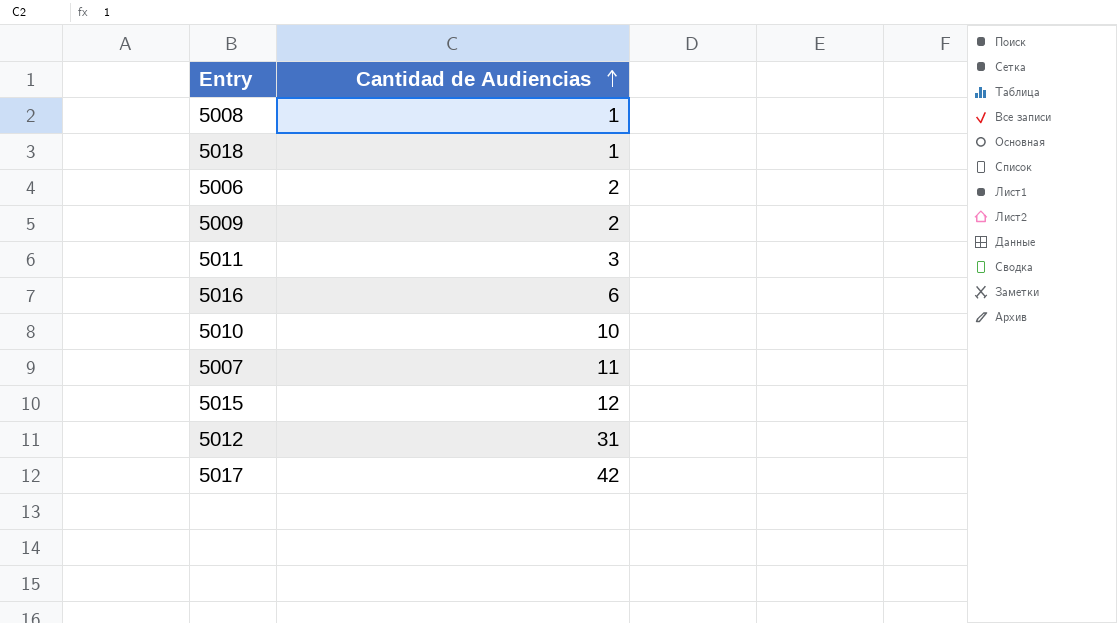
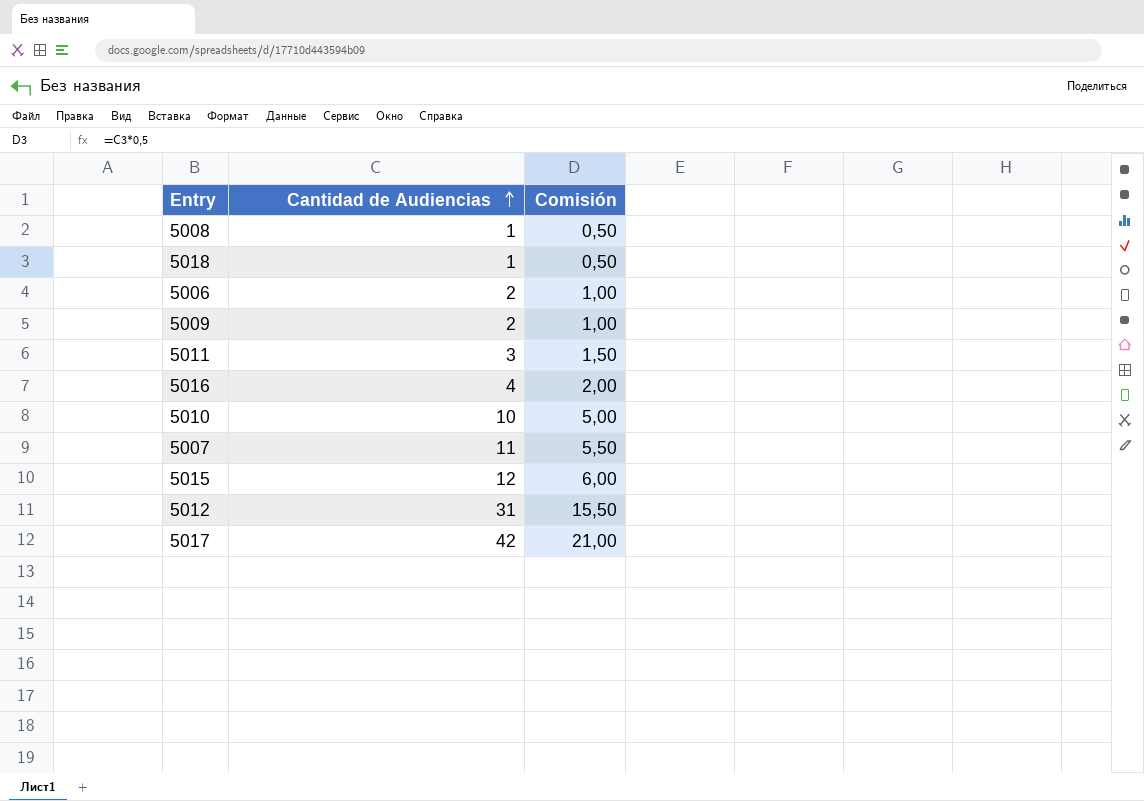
column Comisión | formula: none -> [Cantidad de Audiencias] * 0,5
5016 | Cantidad de Audiencias: 6 -> 4

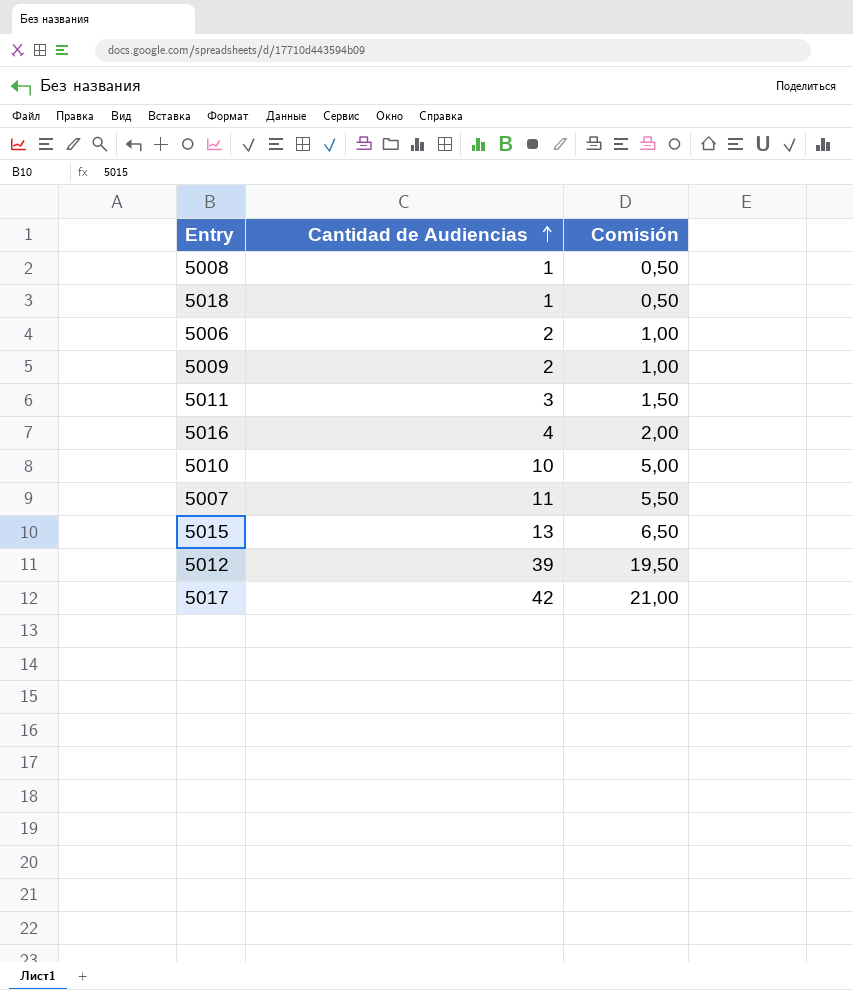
5015 | Cantidad de Audiencias: 12 -> 13
5015 | Comisión: 6,00 -> 6,50
5012 | Cantidad de Audiencias: 31 -> 39
5012 | Comisión: 15,50 -> 19,50

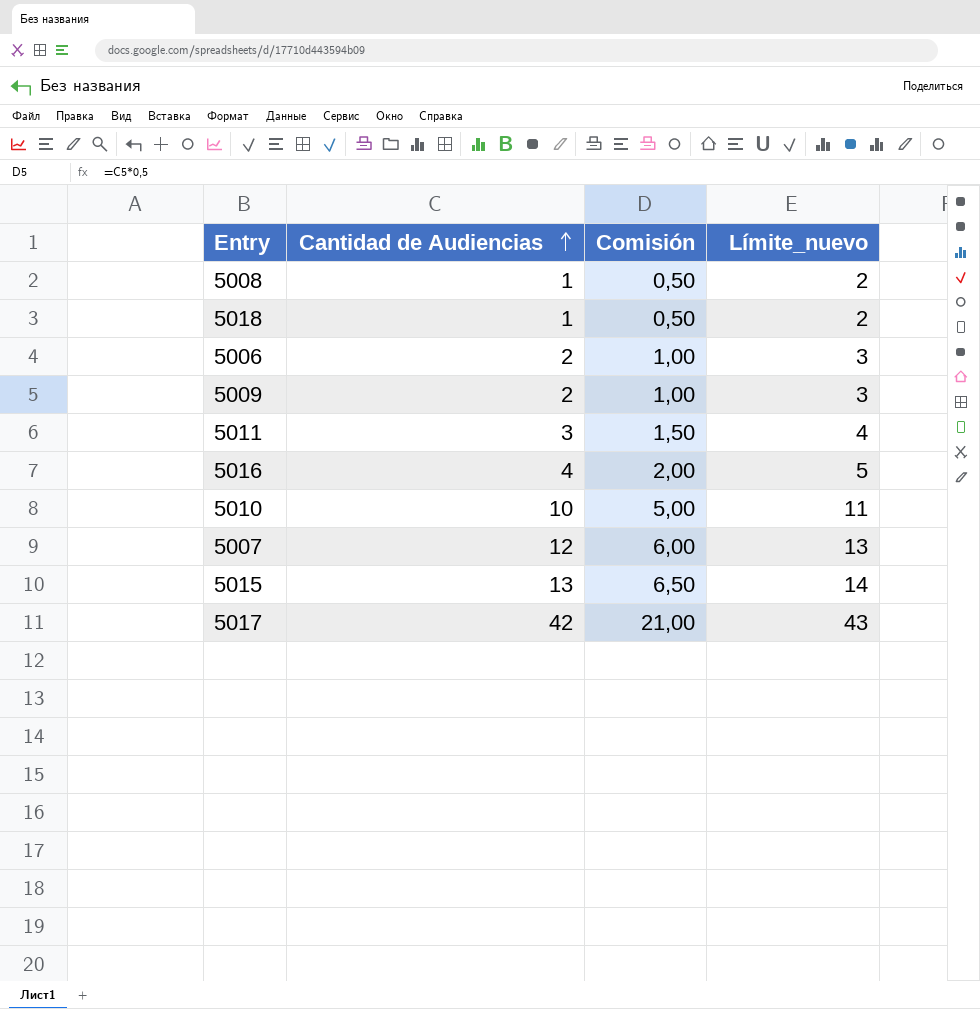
column Límite_nuevo | formula: none -> [Cantidad de Audiencias] + 1
row 5012: 39 | 19,50 -> none
5007 | Cantidad de Audiencias: 11 -> 12
5007 | Comisión: 5,50 -> 6,00

